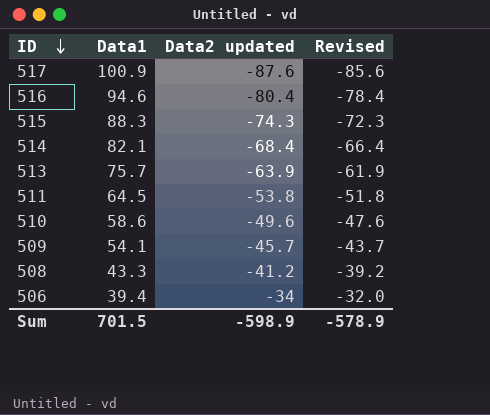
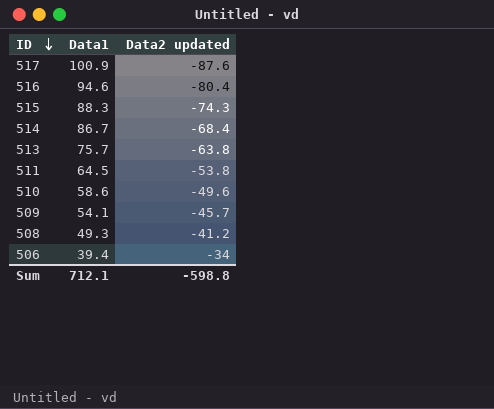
column Revised | formula: [Data2 updated] + 2 -> none
514 | Data1: 82.1 -> 86.7
513 | Data2 updated: -63.9 -> -63.8
508 | Data1: 43.3 -> 49.3
Sum | Data1: 701.5 -> 712.1
Sum | Data2 updated: -598.9 -> -598.8

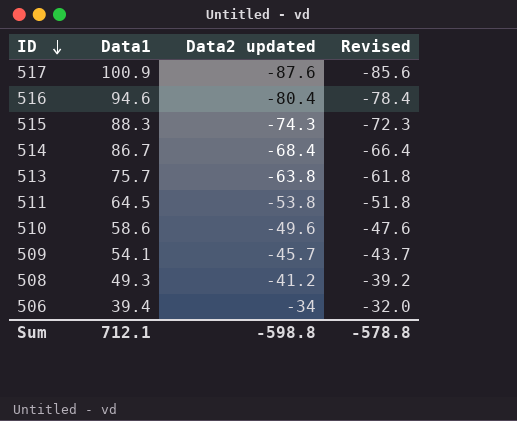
column Revised | formula: none -> [Data2 updated] + 2

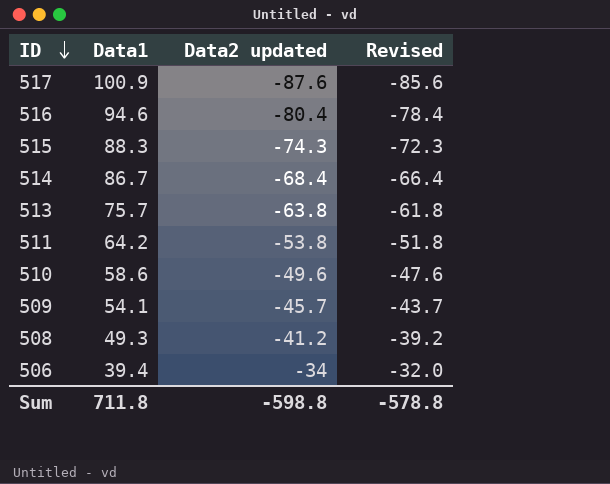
511 | Data1: 64.5 -> 64.2
Sum | Data1: 712.1 -> 711.8

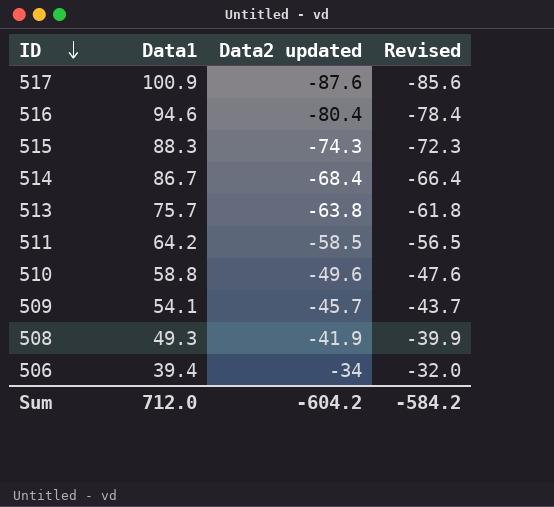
511 | Data2 updated: -53.8 -> -58.5
511 | Revised: -51.8 -> -56.5
510 | Data1: 58.6 -> 58.8
508 | Data2 updated: -41.2 -> -41.9
508 | Revised: -39.2 -> -39.9
Sum | Data1: 711.8 -> 712.0
Sum | Data2 updated: -598.8 -> -604.2
Sum | Revised: -578.8 -> -584.2

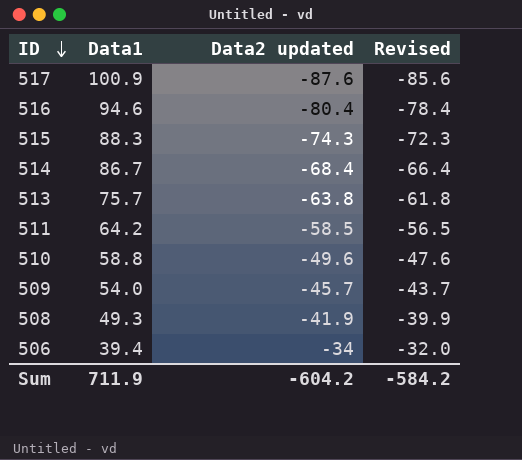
509 | Data1: 54.1 -> 54.0
Sum | Data1: 712.0 -> 711.9

